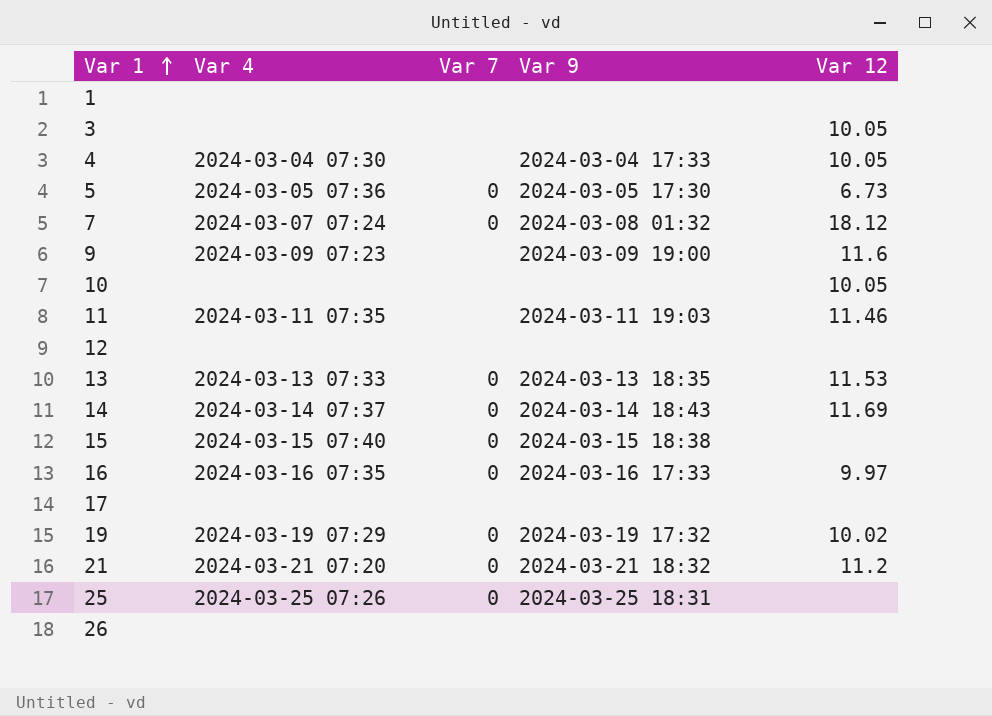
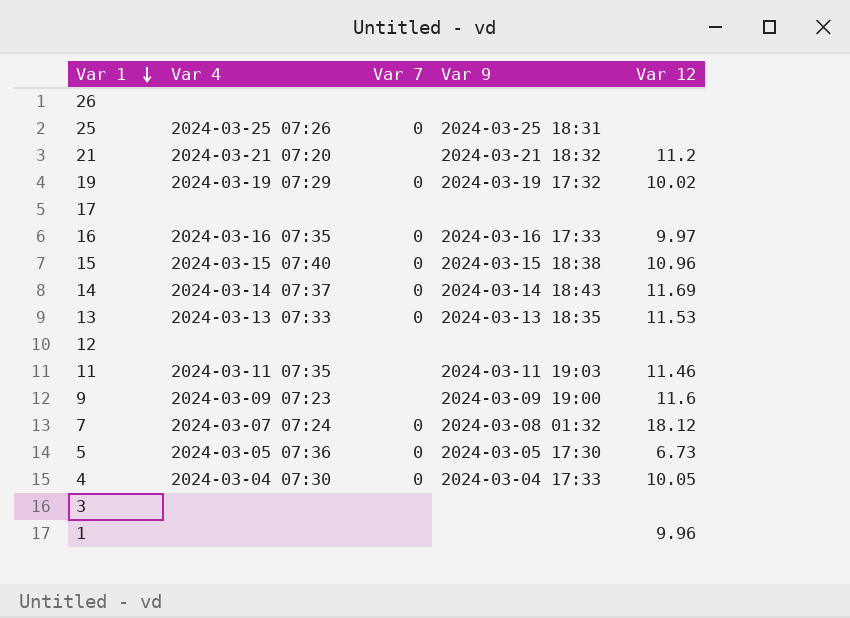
row order: Var 1 ascending -> Var 1 descending
row 10: none | none | none | 10.05 -> none
21 | Var 7: 0 -> none
15 | Var 12: none -> 10.96
4 | Var 7: none -> 0
3 | Var 12: 10.05 -> none
1 | Var 12: none -> 9.96

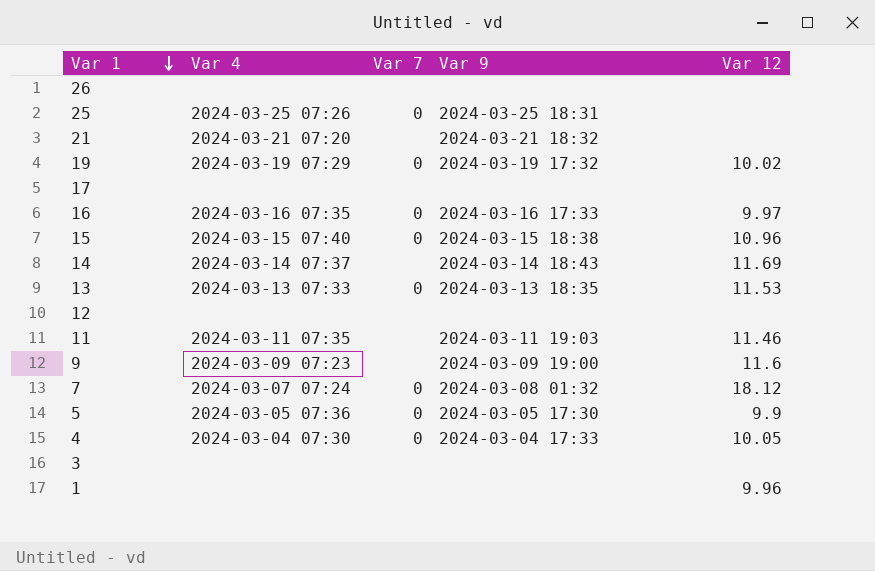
21 | Var 12: 11.2 -> none
14 | Var 7: 0 -> none
5 | Var 12: 6.73 -> 9.9

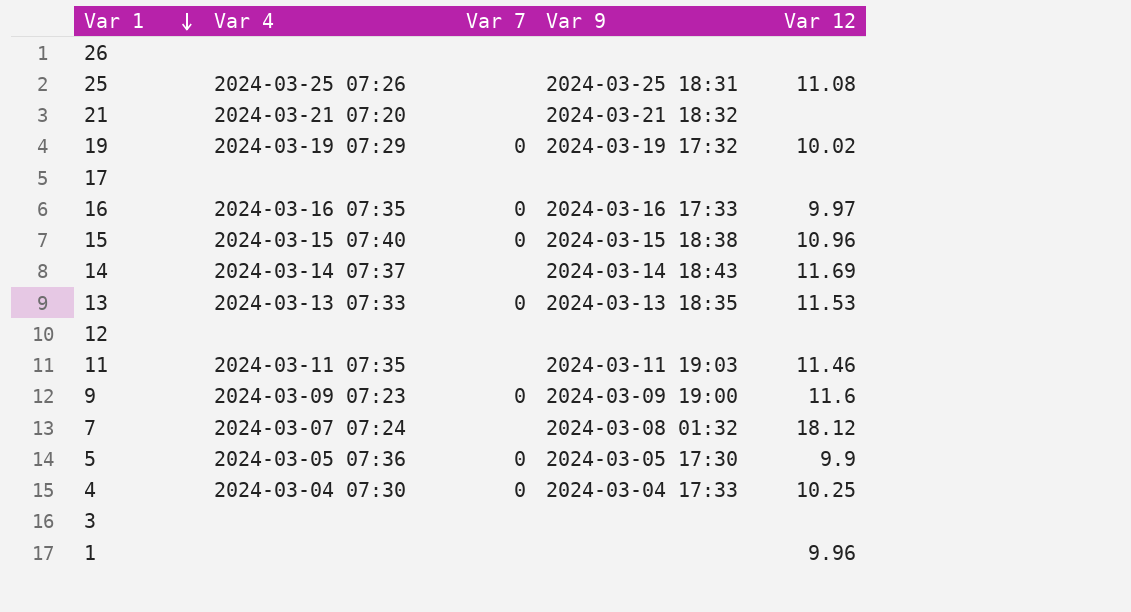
25 | Var 7: 0 -> none
25 | Var 12: none -> 11.08
9 | Var 7: none -> 0
7 | Var 7: 0 -> none
4 | Var 12: 10.05 -> 10.25

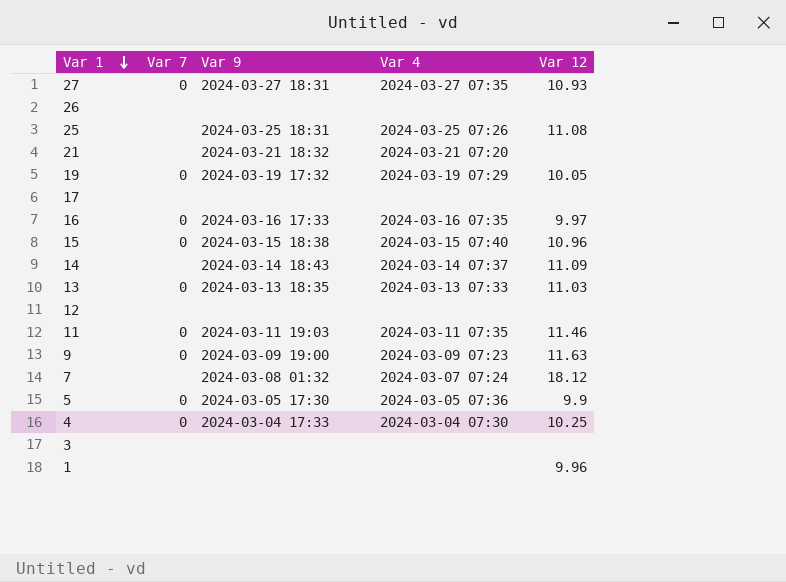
column Var 4 | position: 2 -> 4
row 27: none -> 0 | 2024-03-27 18:31 | 2024-03-27 07:35 | 10.93
19 | Var 12: 10.02 -> 10.05
14 | Var 12: 11.69 -> 11.09
13 | Var 12: 11.53 -> 11.03
11 | Var 7: none -> 0
9 | Var 12: 11.6 -> 11.63

